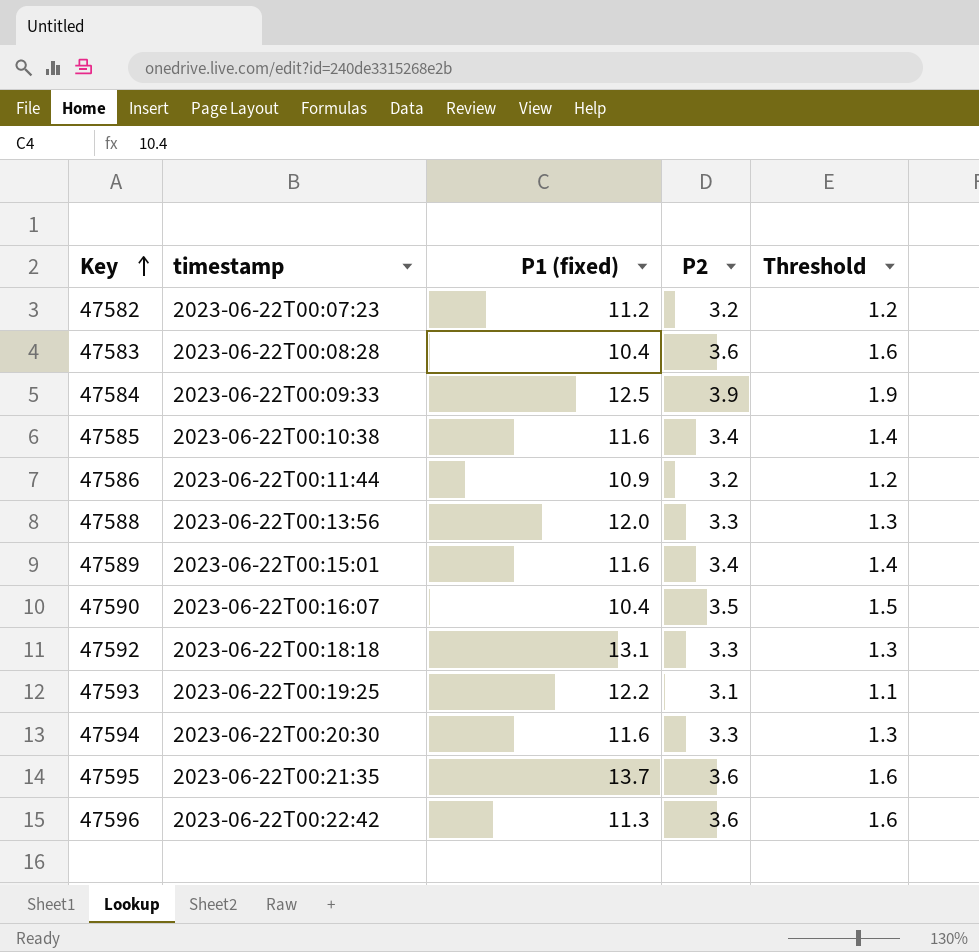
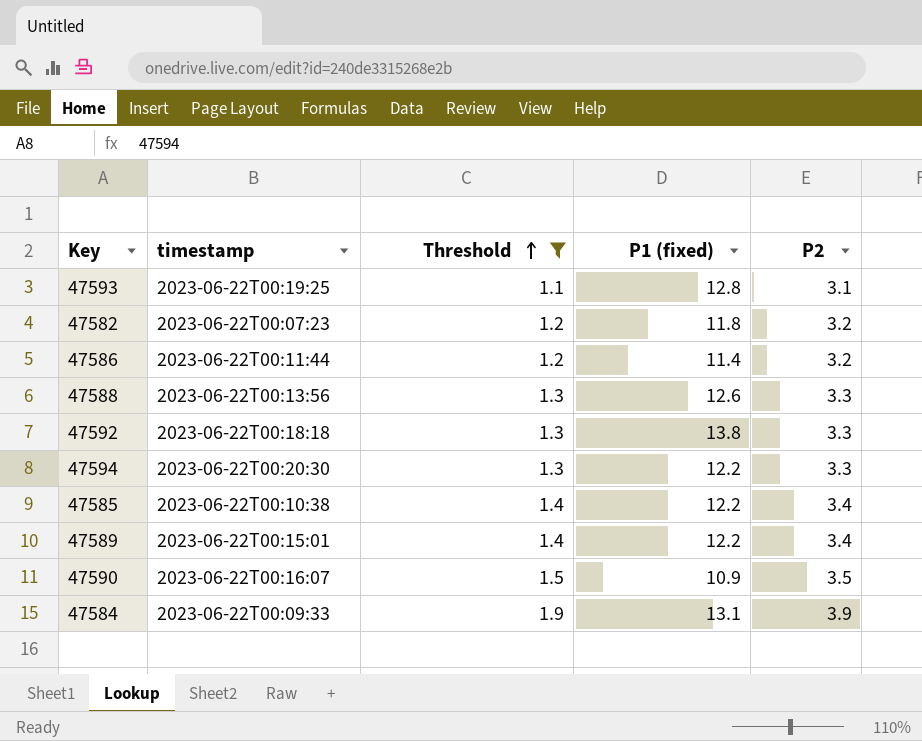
filter: none -> Threshold != 1.6
row order: Key ascending -> Threshold ascending
column Threshold | position: 5 -> 3
47593 | P1 (fixed): 12.2 -> 12.8
47582 | P1 (fixed): 11.2 -> 11.8
47586 | P1 (fixed): 10.9 -> 11.4
47588 | P1 (fixed): 12.0 -> 12.6
47592 | P1 (fixed): 13.1 -> 13.8
47594 | P1 (fixed): 11.6 -> 12.2
47585 | P1 (fixed): 11.6 -> 12.2
47589 | P1 (fixed): 11.6 -> 12.2
47590 | P1 (fixed): 10.4 -> 10.9
47584 | P1 (fixed): 12.5 -> 13.1

